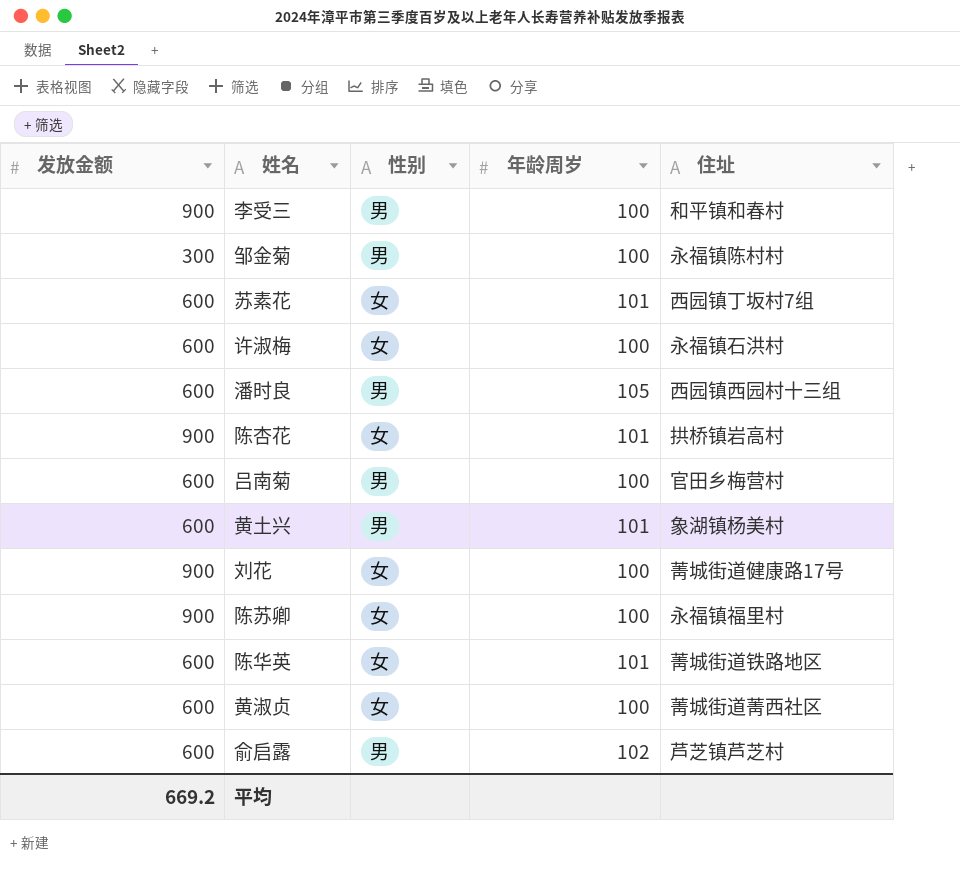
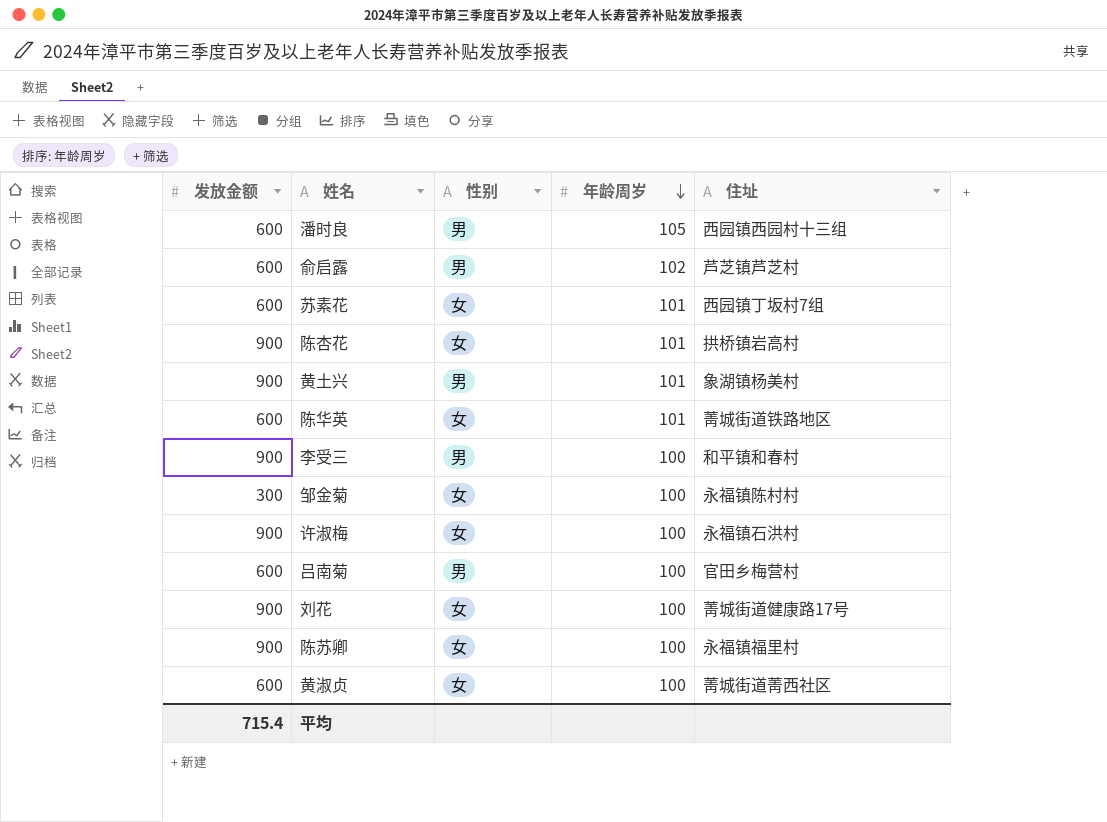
row order: none -> 年龄周岁 descending
黄土兴 | 发放金额: 600 -> 900
邹金菊 | 性别: 男 -> 女
许淑梅 | 发放金额: 600 -> 900
平均 | 发放金额: 669.2 -> 715.4

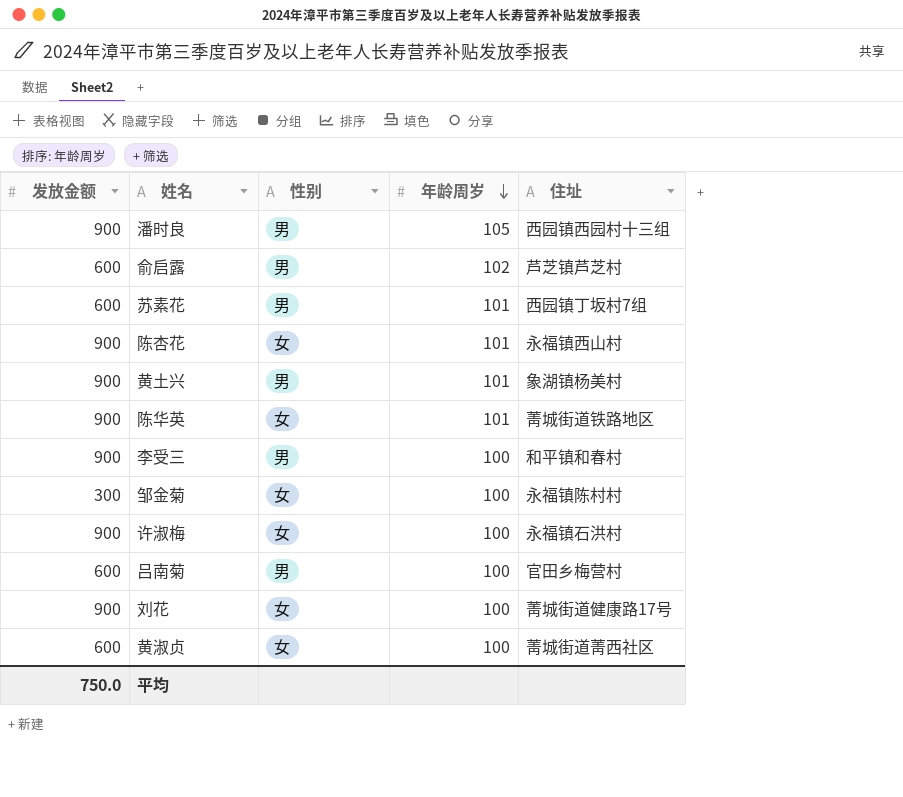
row 陈苏卿: 900 | 女 | 100 | 永福镇福里村 -> none
潘时良 | 发放金额: 600 -> 900
苏素花 | 性别: 女 -> 男
陈杏花 | 住址: 拱桥镇岩高村 -> 永福镇西山村
陈华英 | 发放金额: 600 -> 900
平均 | 发放金额: 715.4 -> 750.0

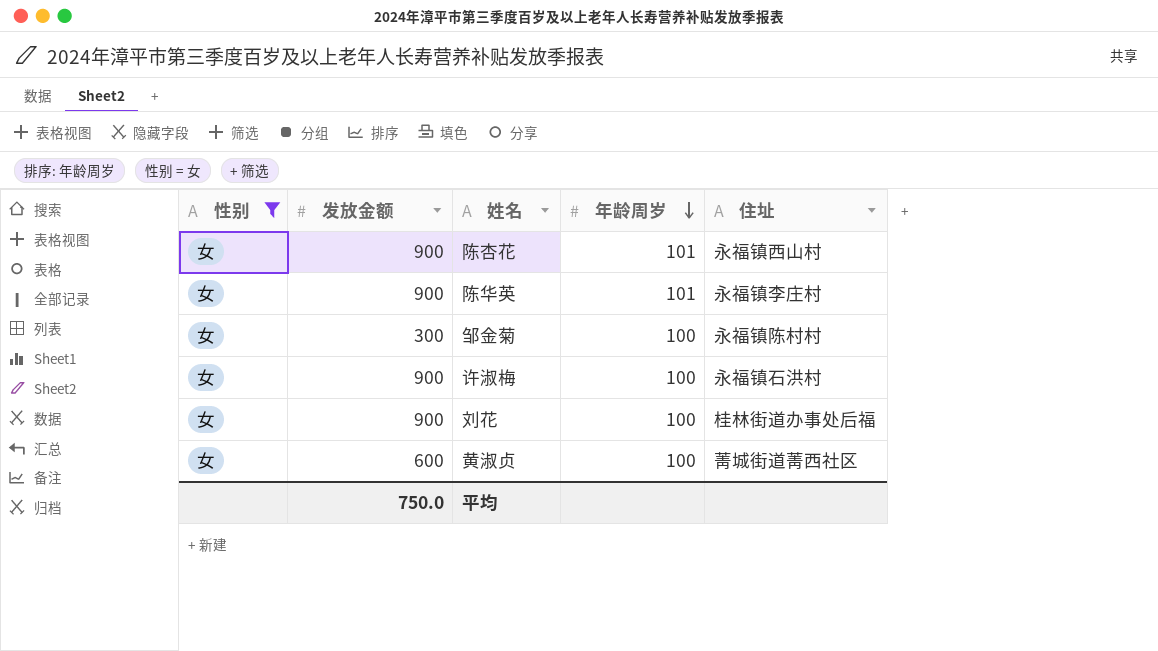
filter: none -> 性别 = 女
column 性别 | position: 3 -> 1
陈华英 | 住址: 菁城街道铁路地区 -> 永福镇李庄村
刘花 | 住址: 菁城街道健康路17号 -> 桂林街道办事处后福

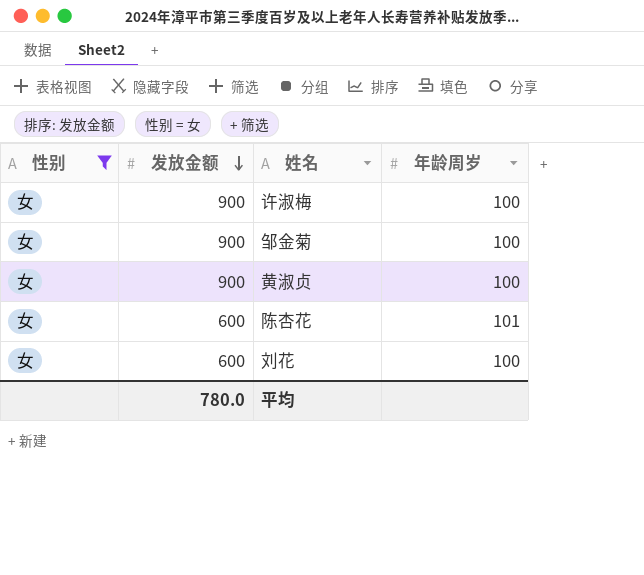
row order: 年龄周岁 descending -> 发放金额 descending
column 住址 | position: 5 -> none
row 陈华英: 女 | 900 | 101 | 永福镇李庄村 -> none
邹金菊 | 发放金额: 300 -> 900
黄淑贞 | 发放金额: 600 -> 900
陈杏花 | 发放金额: 900 -> 600
刘花 | 发放金额: 900 -> 600
平均 | 发放金额: 750.0 -> 780.0

